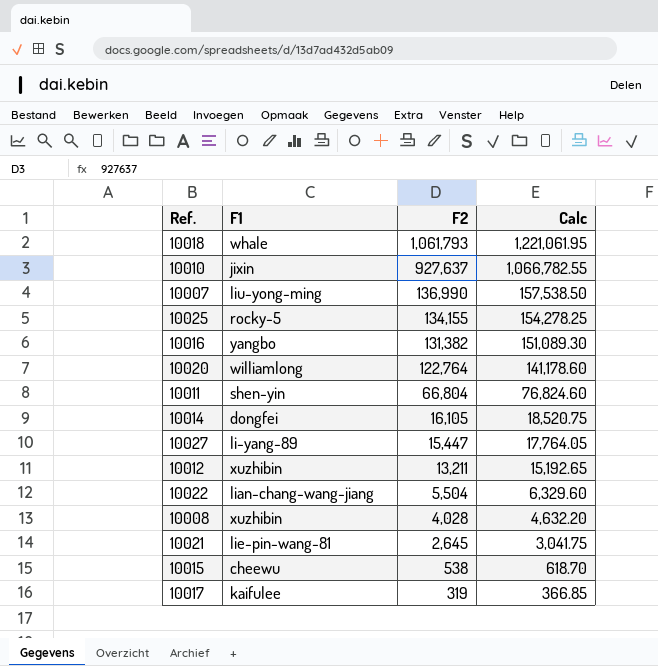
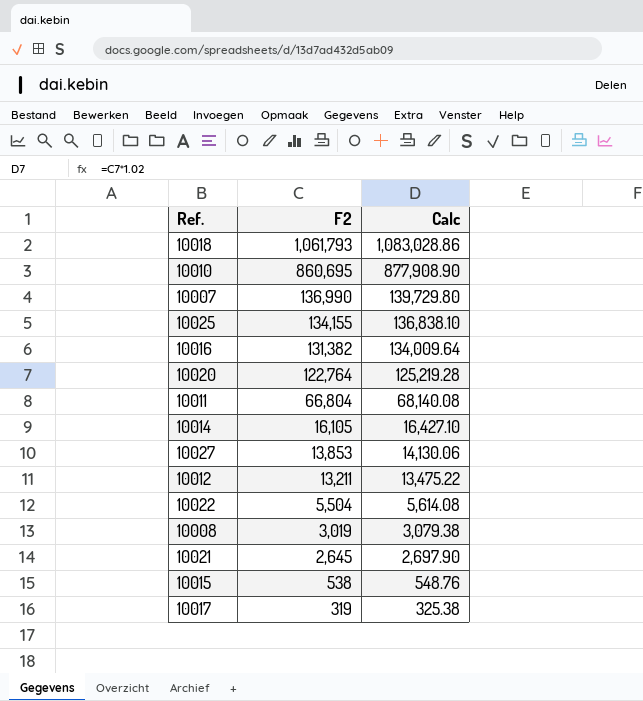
column F1 | position: 2 -> none
column Calc | formula: [F2] * 1.15 -> [F2] * 1.02
10010 | F2: 927,637 -> 860,695
10027 | F2: 15,447 -> 13,853
10008 | F2: 4,028 -> 3,019

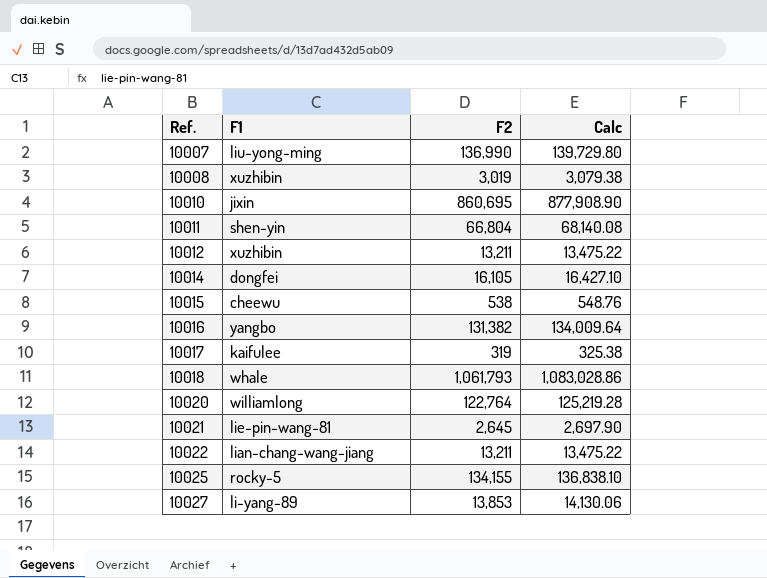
row order: F2 descending -> Ref. ascending
column F1 | position: none -> 2
10022 | F2: 5,504 -> 13,211
10022 | Calc: 5,614.08 -> 13,475.22

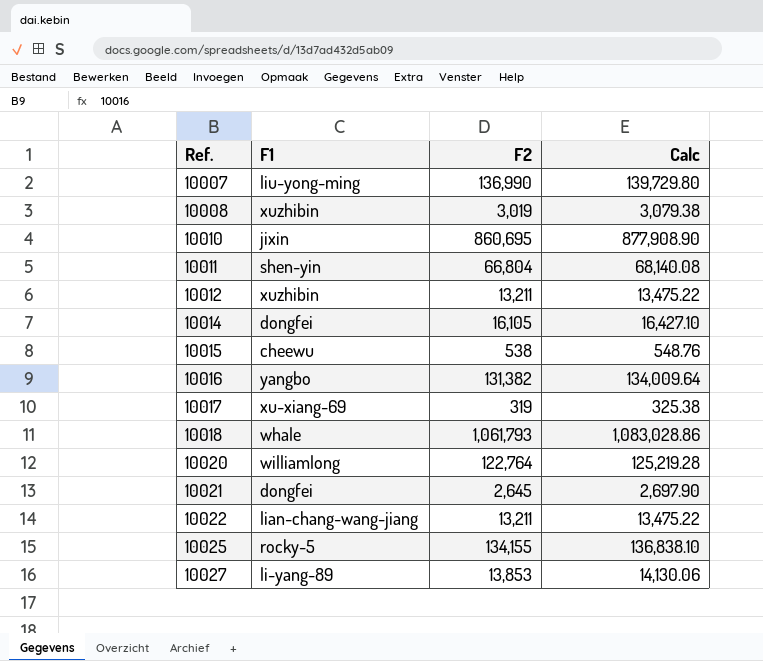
10017 | F1: kaifulee -> xu-xiang-69
10021 | F1: lie-pin-wang-81 -> dongfei

